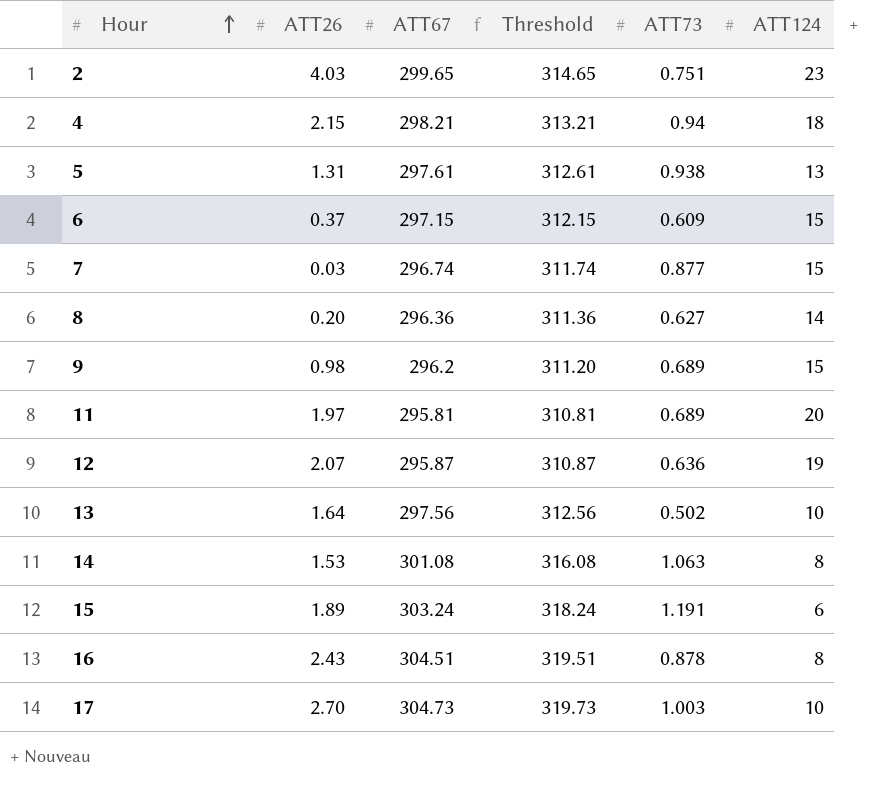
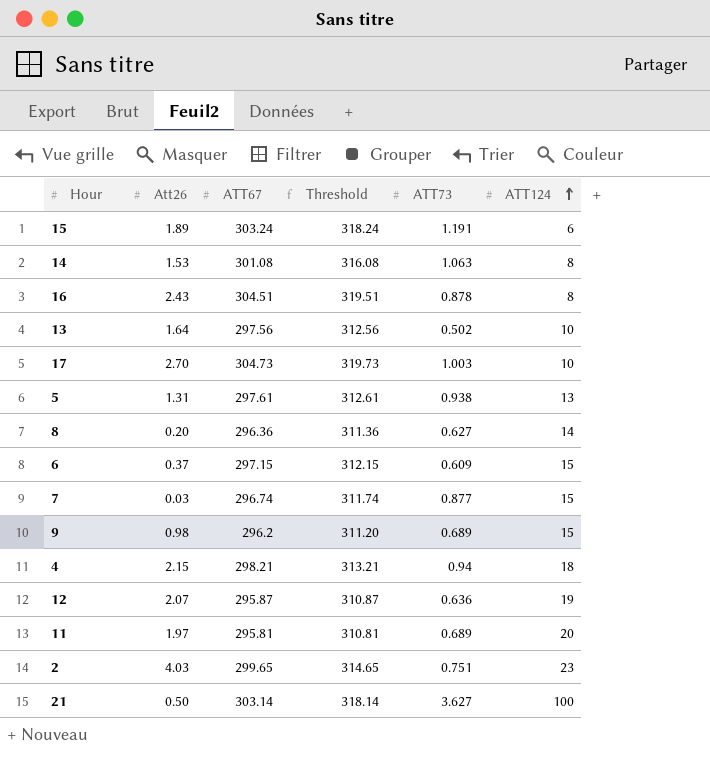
row order: Hour ascending -> ATT124 ascending
column name: ATT26 -> Att26
row 21: none -> 0.50 | 303.14 | 318.14 | 3.627 | 100

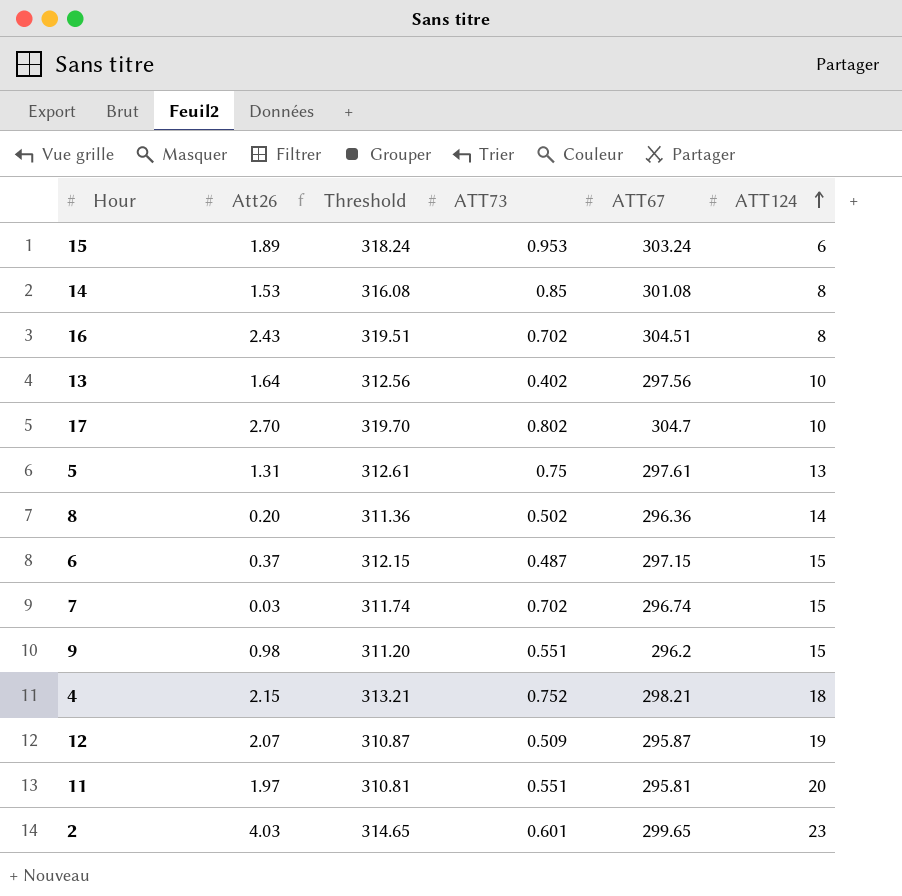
column ATT67 | position: 3 -> 5
row 21: 0.50 | 303.14 | 318.14 | 3.627 | 100 -> none
15 | ATT73: 1.191 -> 0.953
14 | ATT73: 1.063 -> 0.85
16 | ATT73: 0.878 -> 0.702
13 | ATT73: 0.502 -> 0.402
17 | Threshold: 319.73 -> 319.70
17 | ATT73: 1.003 -> 0.802
17 | ATT67: 304.73 -> 304.7
5 | ATT73: 0.938 -> 0.75
8 | ATT73: 0.627 -> 0.502
6 | ATT73: 0.609 -> 0.487
7 | ATT73: 0.877 -> 0.702
9 | ATT73: 0.689 -> 0.551
4 | ATT73: 0.94 -> 0.752
12 | ATT73: 0.636 -> 0.509
11 | ATT73: 0.689 -> 0.551
2 | ATT73: 0.751 -> 0.601

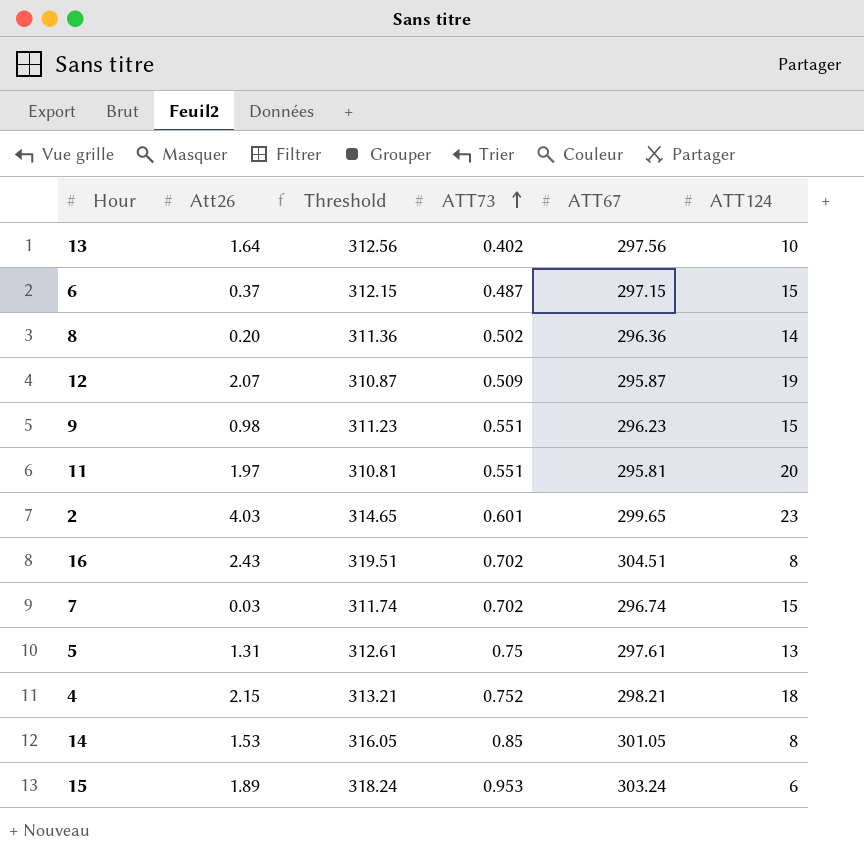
row order: ATT124 ascending -> ATT73 ascending
row 17: 2.70 | 319.70 | 0.802 | 304.7 | 10 -> none
9 | Threshold: 311.20 -> 311.23
9 | ATT67: 296.2 -> 296.23
14 | Threshold: 316.08 -> 316.05
14 | ATT67: 301.08 -> 301.05

